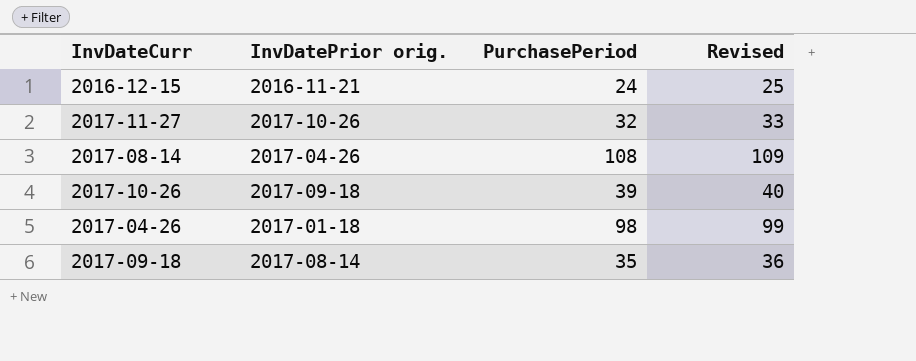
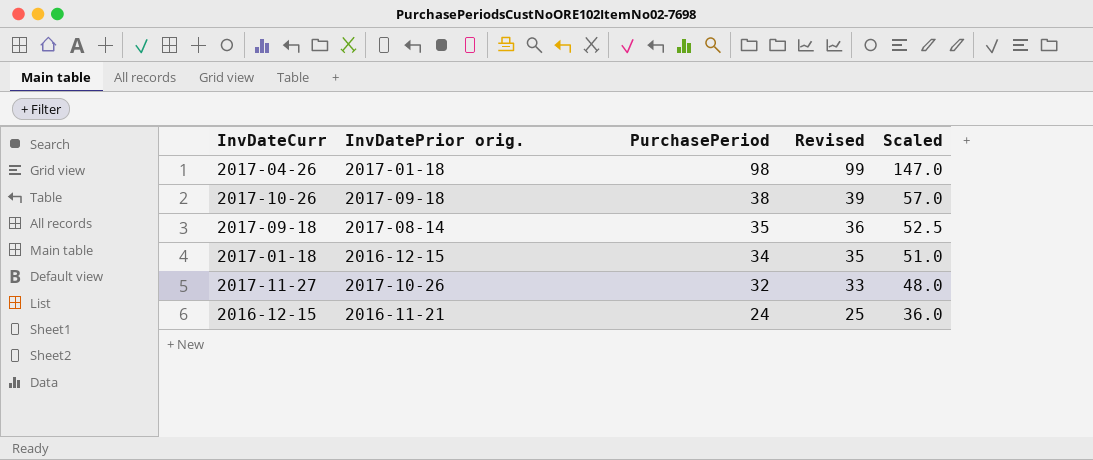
row order: none -> PurchasePeriod descending
column Scaled | formula: none -> [PurchasePeriod] * 1.5
row 2017-08-14: 2017-04-26 | 108 | 109 -> none
2017-10-26 | PurchasePeriod: 39 -> 38
2017-10-26 | Revised: 40 -> 39
row 2017-01-18: none -> 2016-12-15 | 34 | 35 | 51.0

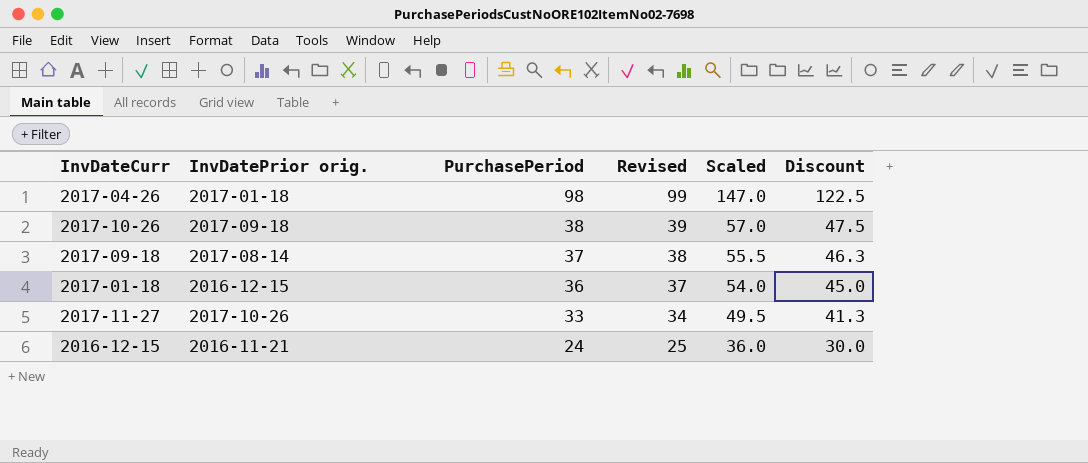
column Discount | formula: none -> [PurchasePeriod] * 1.25
2017-09-18 | PurchasePeriod: 35 -> 37
2017-09-18 | Revised: 36 -> 38
2017-09-18 | Scaled: 52.5 -> 55.5
2017-01-18 | PurchasePeriod: 34 -> 36
2017-01-18 | Revised: 35 -> 37
2017-01-18 | Scaled: 51.0 -> 54.0
2017-11-27 | PurchasePeriod: 32 -> 33
2017-11-27 | Revised: 33 -> 34
2017-11-27 | Scaled: 48.0 -> 49.5

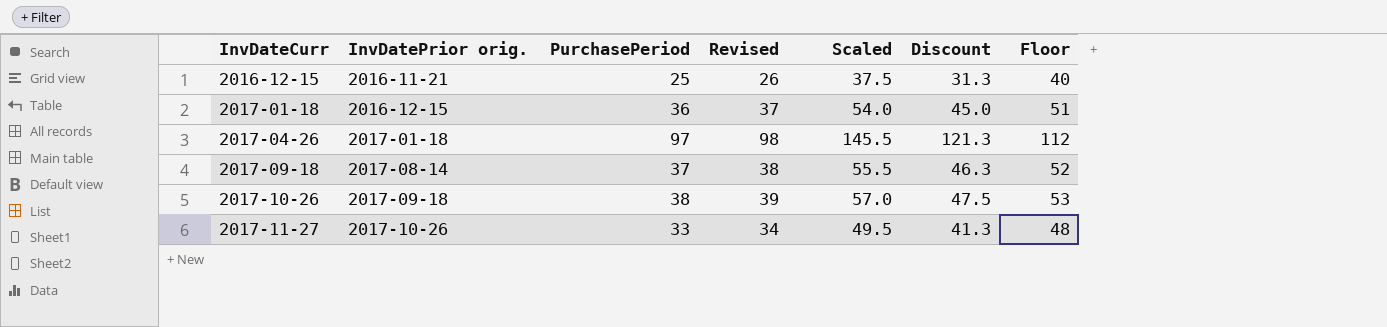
row order: PurchasePeriod descending -> InvDateCurr ascending
column Floor | formula: none -> [PurchasePeriod] + 15
2016-12-15 | PurchasePeriod: 24 -> 25
2016-12-15 | Revised: 25 -> 26
2016-12-15 | Scaled: 36.0 -> 37.5
2016-12-15 | Discount: 30.0 -> 31.3
2017-04-26 | PurchasePeriod: 98 -> 97
2017-04-26 | Revised: 99 -> 98
2017-04-26 | Scaled: 147.0 -> 145.5
2017-04-26 | Discount: 122.5 -> 121.3

